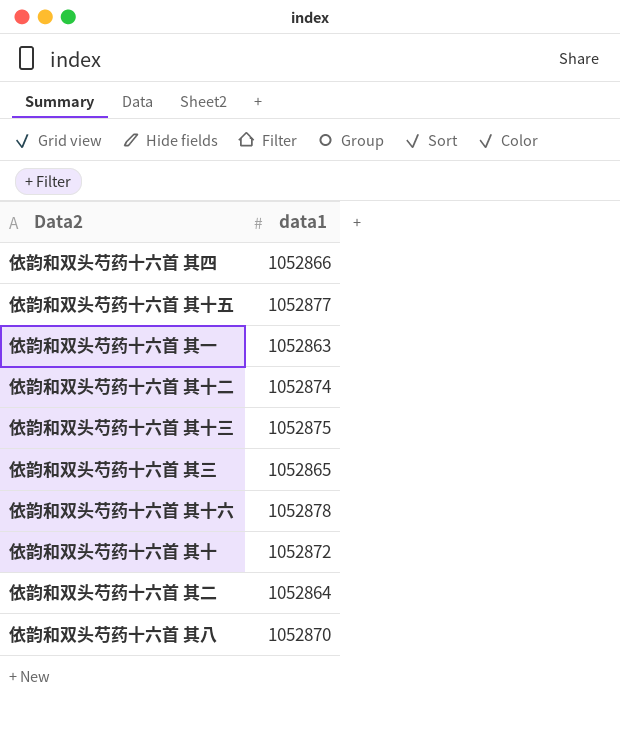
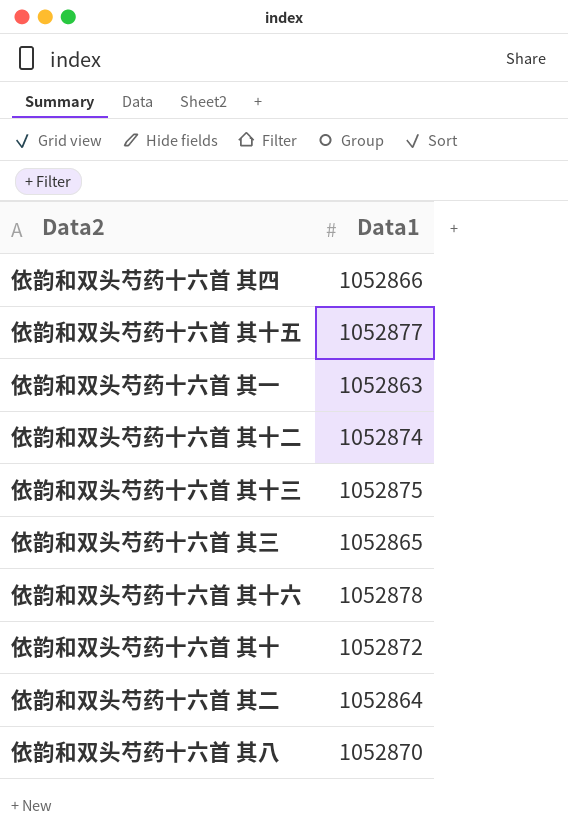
column name: data1 -> Data1

